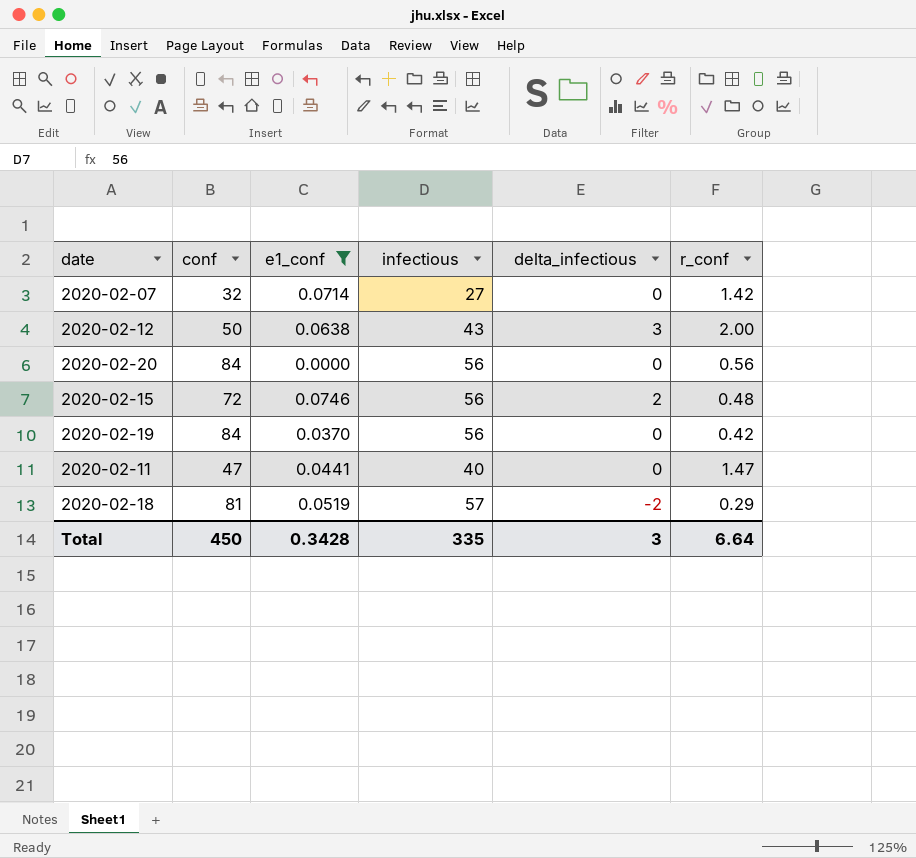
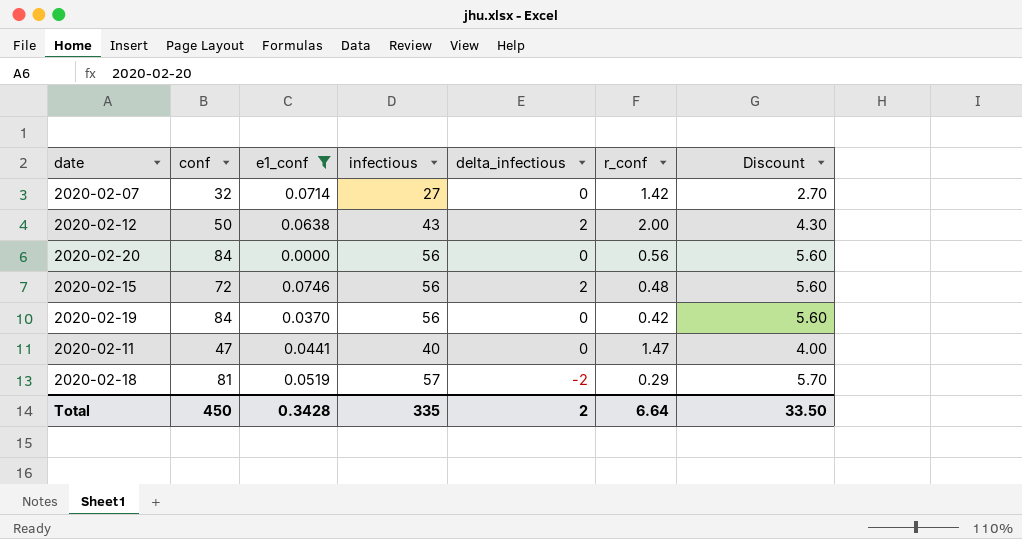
column Discount | formula: none -> [infectious] * 0.1
2020-02-12 | delta_infectious: 3 -> 2
Total | delta_infectious: 3 -> 2

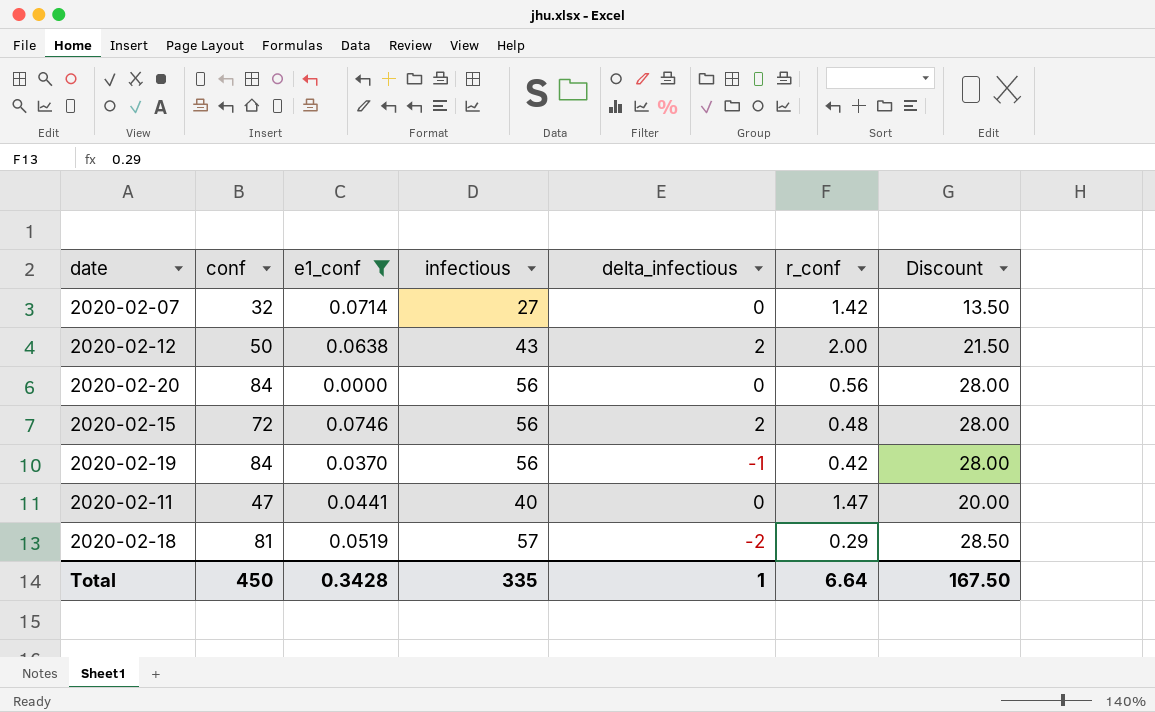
column Discount | formula: [infectious] * 0.1 -> [infectious] * 0.5
2020-02-19 | delta_infectious: 0 -> -1
Total | delta_infectious: 2 -> 1
Total | Discount: 33.50 -> 167.50

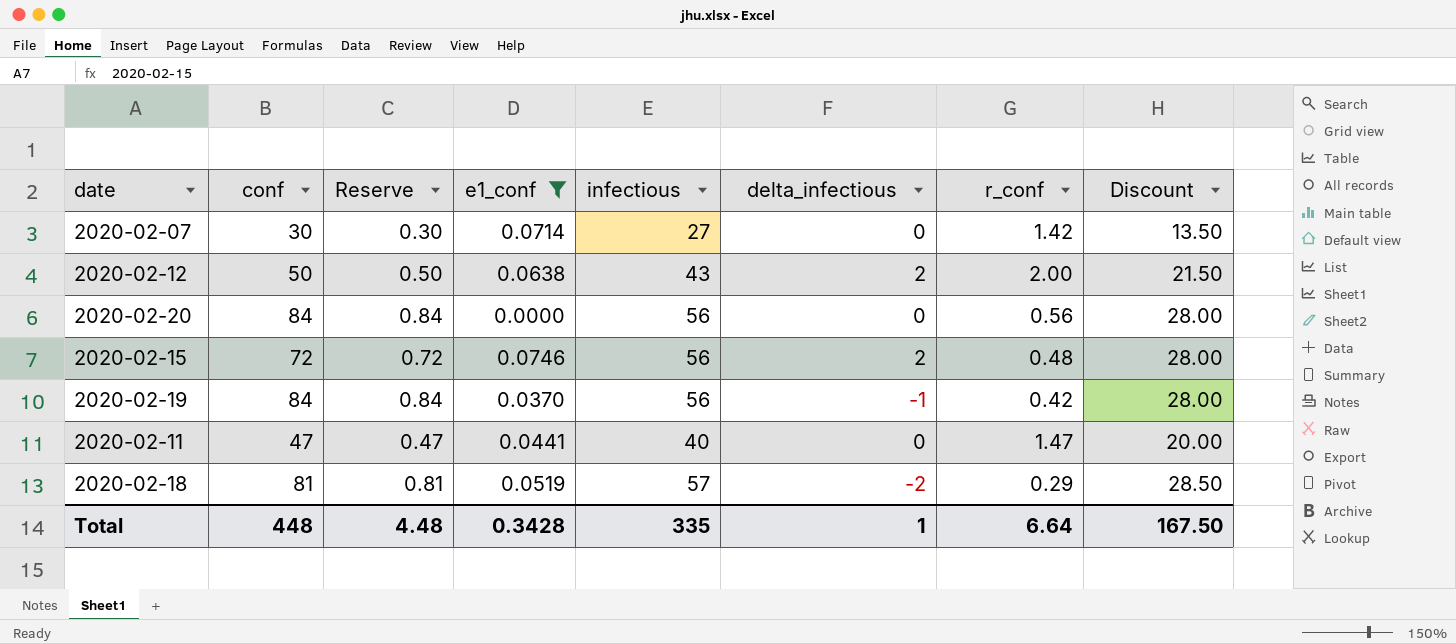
column Reserve | formula: none -> [conf] * 0.01
2020-02-07 | conf: 32 -> 30
Total | conf: 450 -> 448

